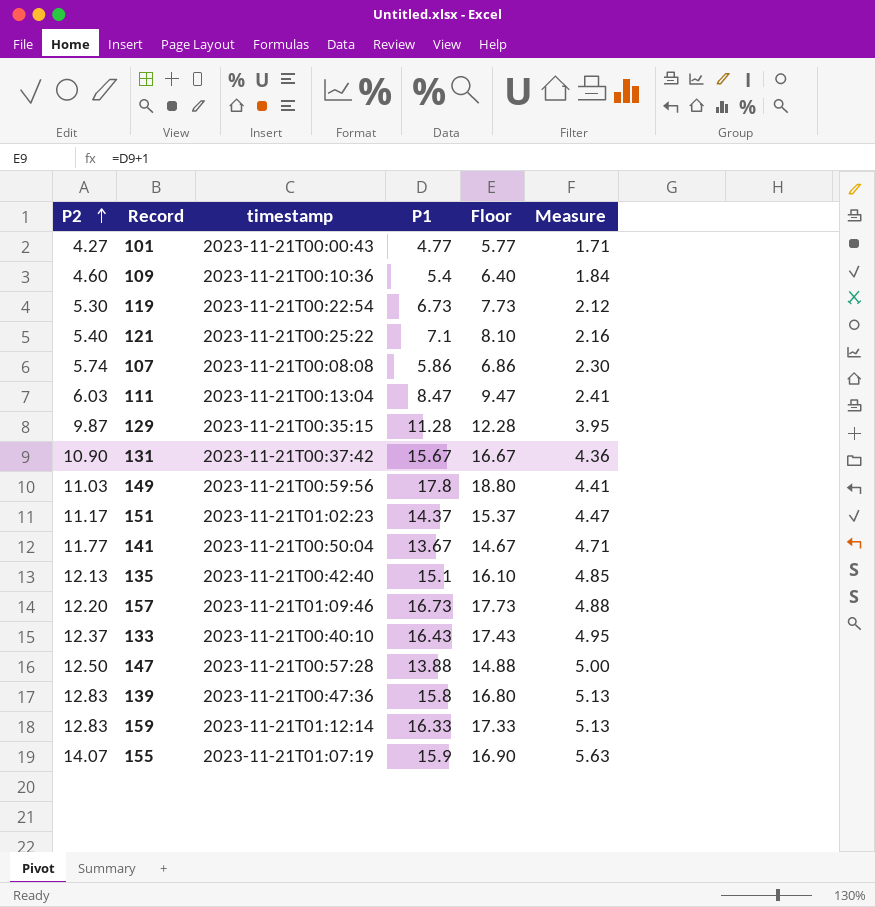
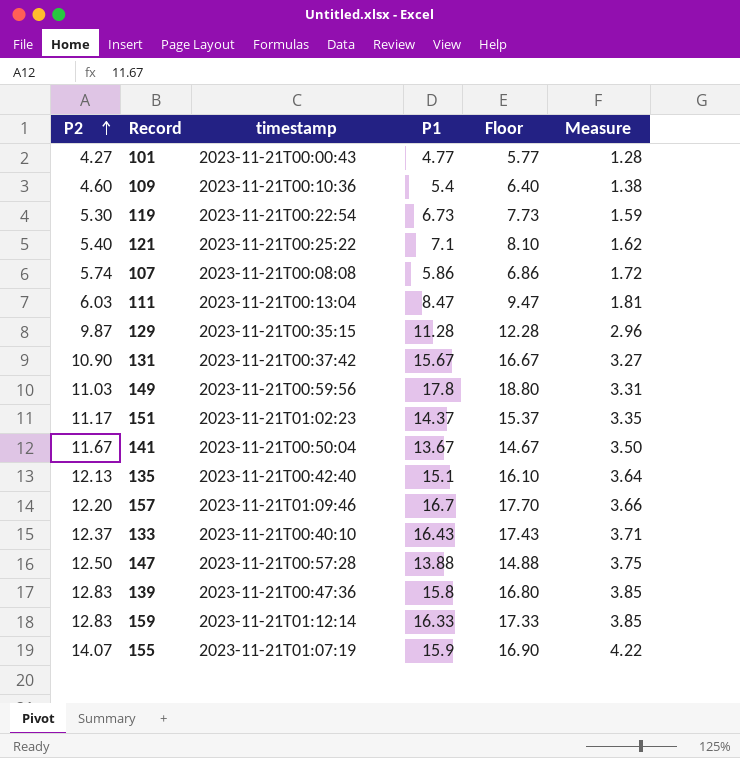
column Measure | formula: [P2] * 0.4 -> [P2] * 0.3
141 | P2: 11.77 -> 11.67
157 | P1: 16.73 -> 16.7
157 | Floor: 17.73 -> 17.70

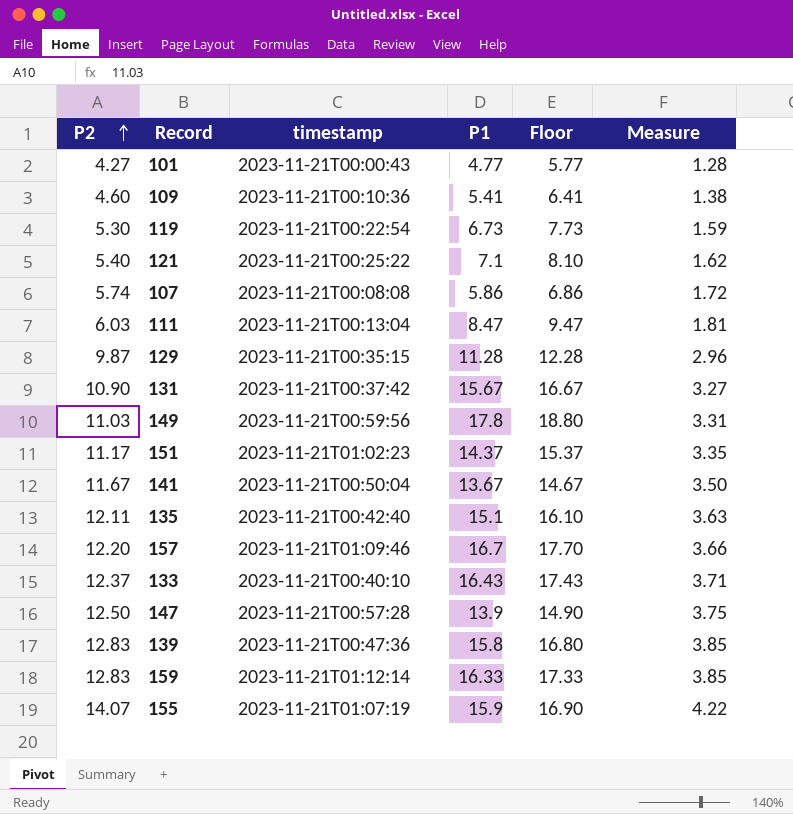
109 | P1: 5.4 -> 5.41
109 | Floor: 6.40 -> 6.41
135 | P2: 12.13 -> 12.11
135 | Measure: 3.64 -> 3.63
147 | P1: 13.88 -> 13.9
147 | Floor: 14.88 -> 14.90

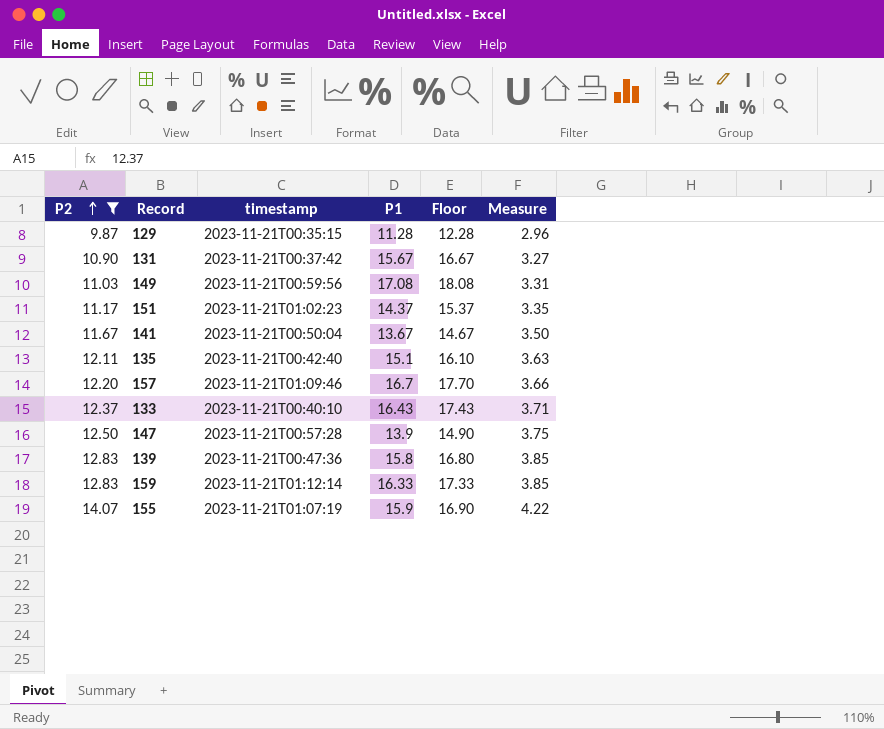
filter: none -> P2 >= 9.87
149 | P1: 17.8 -> 17.08
149 | Floor: 18.80 -> 18.08

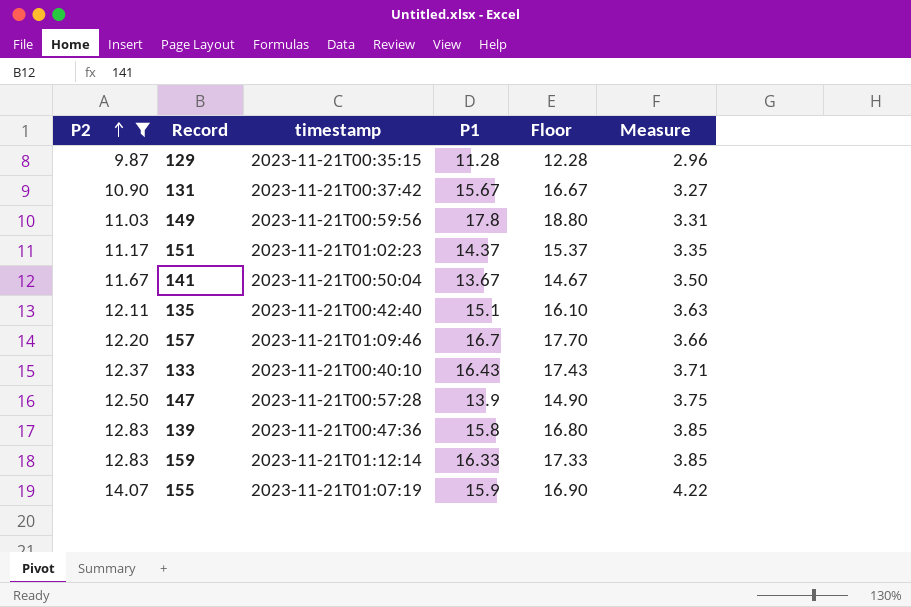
149 | P1: 17.08 -> 17.8
149 | Floor: 18.08 -> 18.80

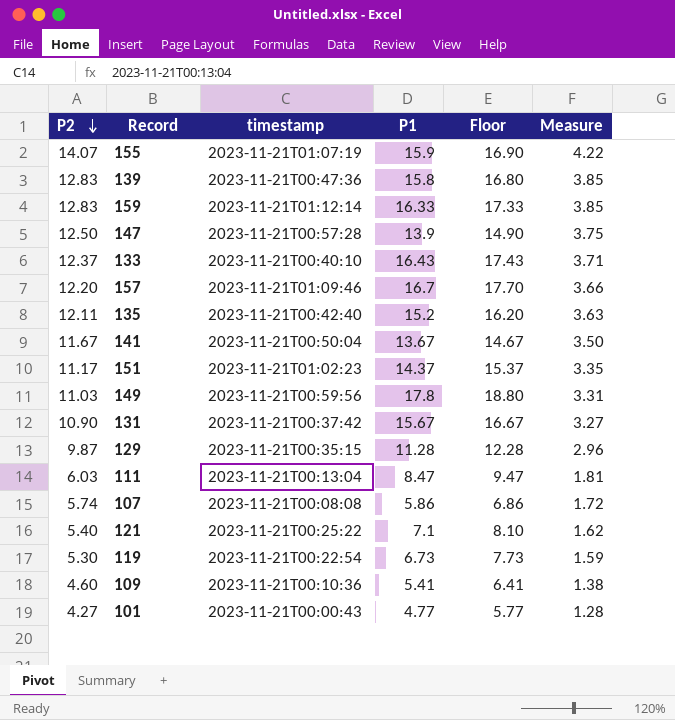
filter: P2 >= 9.87 -> none
row order: P2 ascending -> P2 descending
135 | P1: 15.1 -> 15.2
135 | Floor: 16.10 -> 16.20

